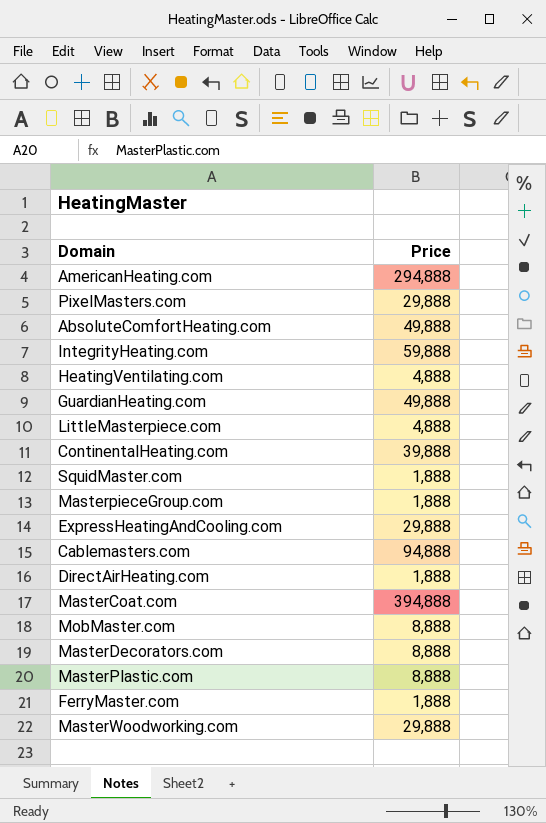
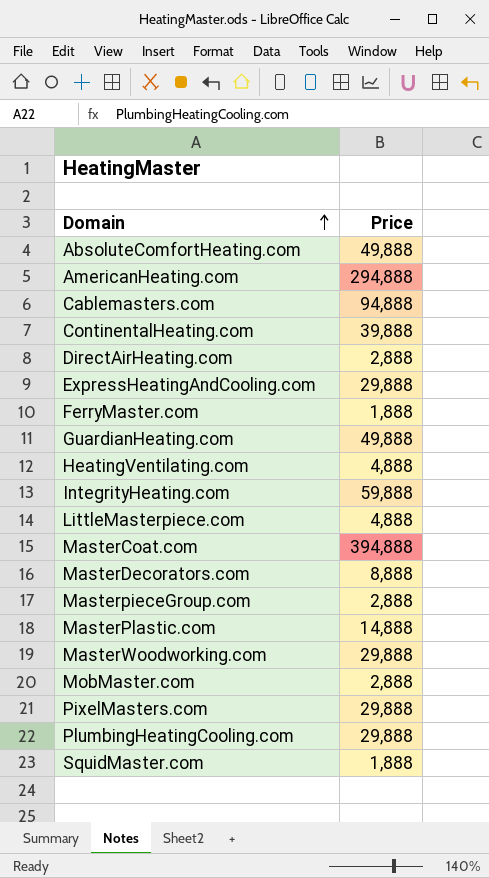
row order: none -> Domain ascending
DirectAirHeating.com | Price: 1,888 -> 2,888
MasterpieceGroup.com | Price: 1,888 -> 2,888
MasterPlastic.com | Price: 8,888 -> 14,888
MobMaster.com | Price: 8,888 -> 2,888
row PlumbingHeatingCooling.com: none -> 29,888

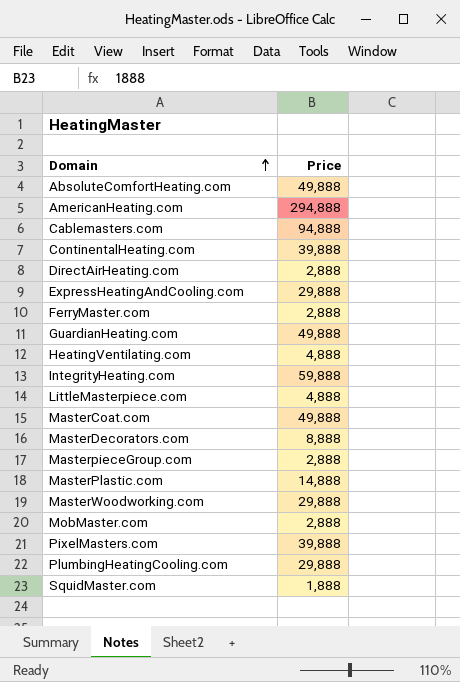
FerryMaster.com | Price: 1,888 -> 2,888
MasterCoat.com | Price: 394,888 -> 49,888
PixelMasters.com | Price: 29,888 -> 39,888

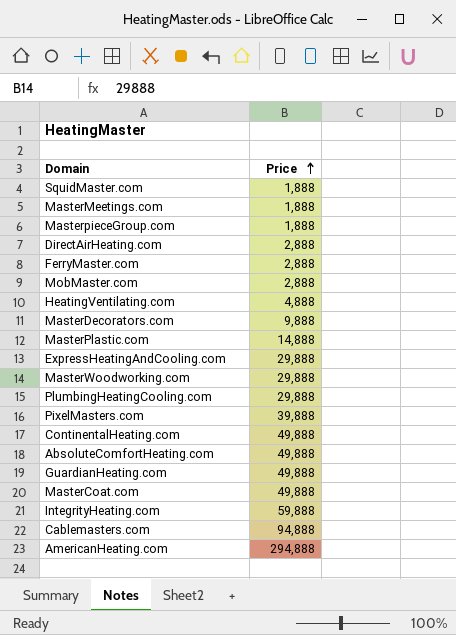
row order: Domain ascending -> Price ascending
row LittleMasterpiece.com: 4,888 -> none
row MasterMeetings.com: none -> 1,888
MasterpieceGroup.com | Price: 2,888 -> 1,888
MasterDecorators.com | Price: 8,888 -> 9,888
ContinentalHeating.com | Price: 39,888 -> 49,888

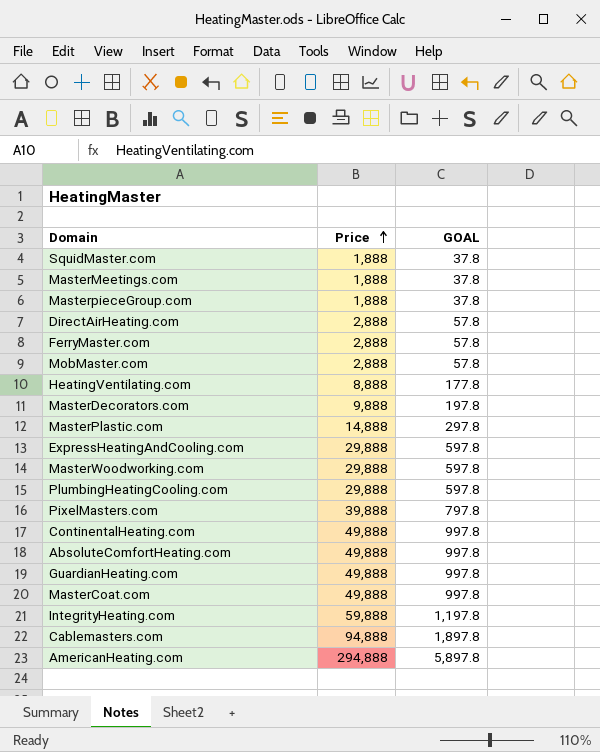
column GOAL | formula: none -> [Price] * 0.02
HeatingVentilating.com | Price: 4,888 -> 8,888

